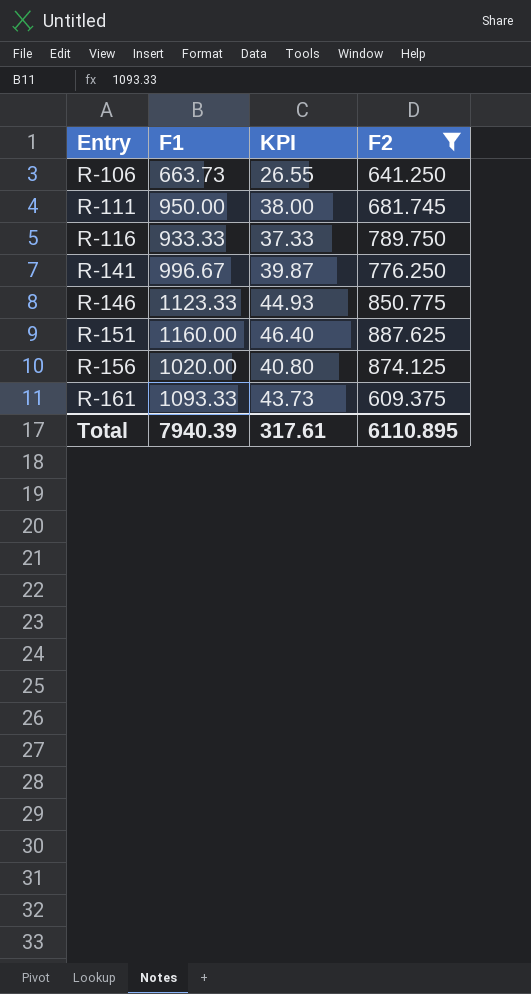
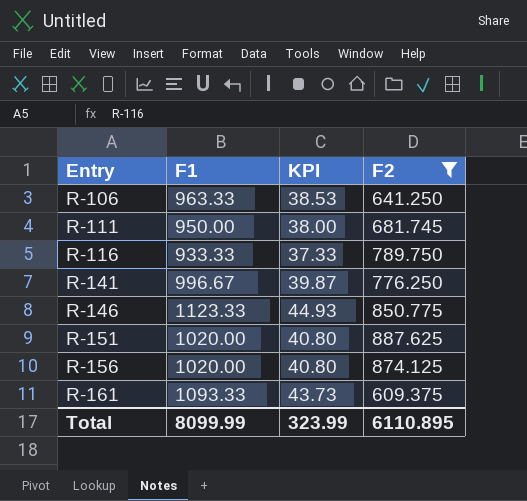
R-106 | F1: 663.73 -> 963.33
R-106 | KPI: 26.55 -> 38.53
R-151 | F1: 1160.00 -> 1020.00
R-151 | KPI: 46.40 -> 40.80
Total | F1: 7940.39 -> 8099.99
Total | KPI: 317.61 -> 323.99

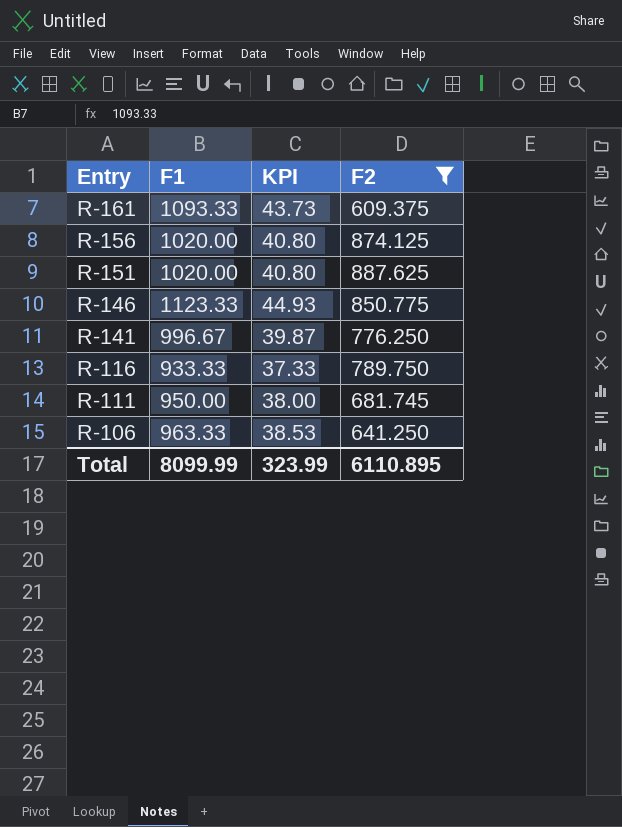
row order: Entry ascending -> Entry descending

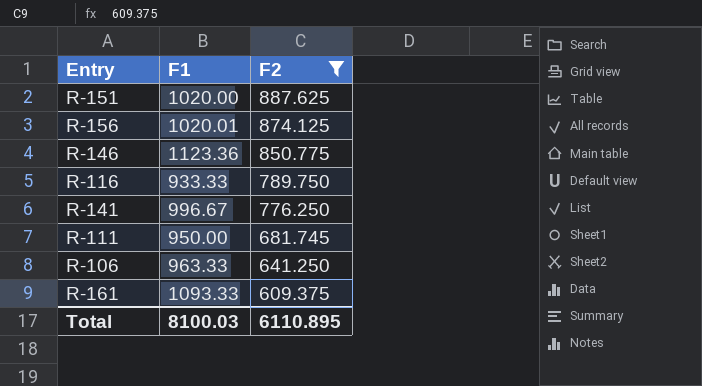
row order: Entry descending -> F2 descending
column KPI | formula: [F1] * 0.04 -> none
R-156 | F1: 1020.00 -> 1020.01
R-146 | F1: 1123.33 -> 1123.36
Total | F1: 8099.99 -> 8100.03

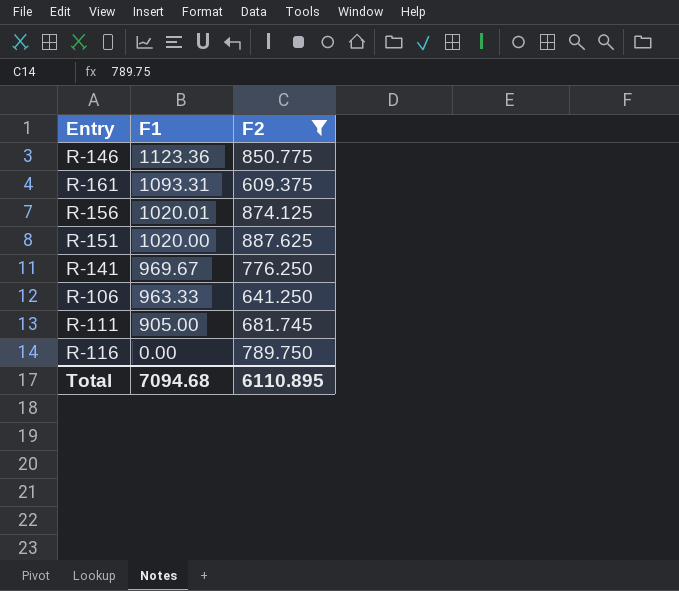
row order: F2 descending -> F1 descending
R-161 | F1: 1093.33 -> 1093.31
R-141 | F1: 996.67 -> 969.67
R-111 | F1: 950.00 -> 905.00
R-116 | F1: 933.33 -> 0.00
Total | F1: 8100.03 -> 7094.68

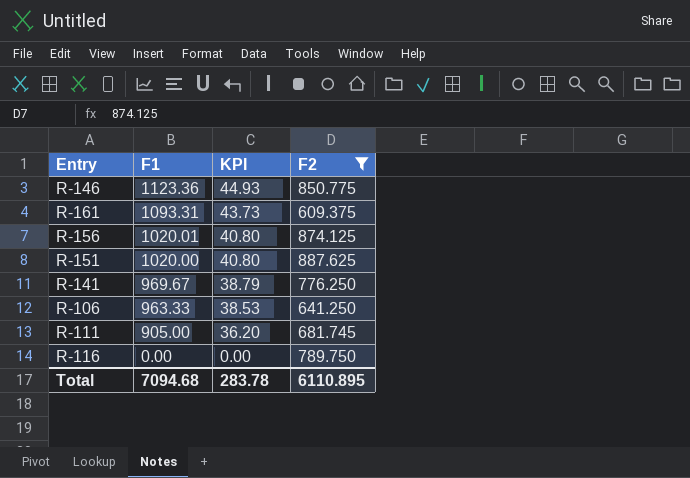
column KPI | formula: none -> [F1] * 0.04

